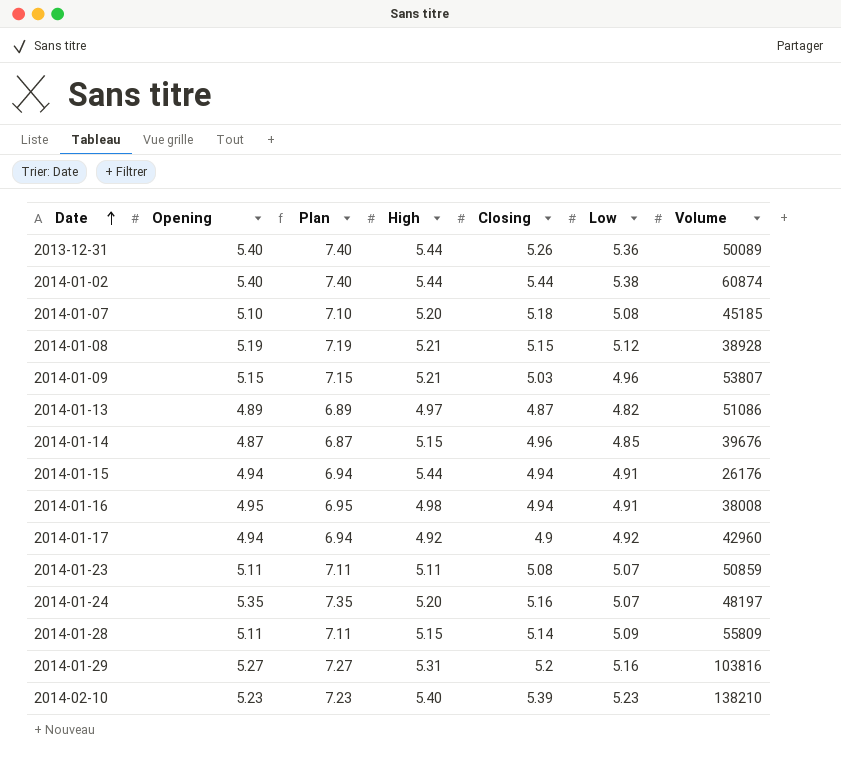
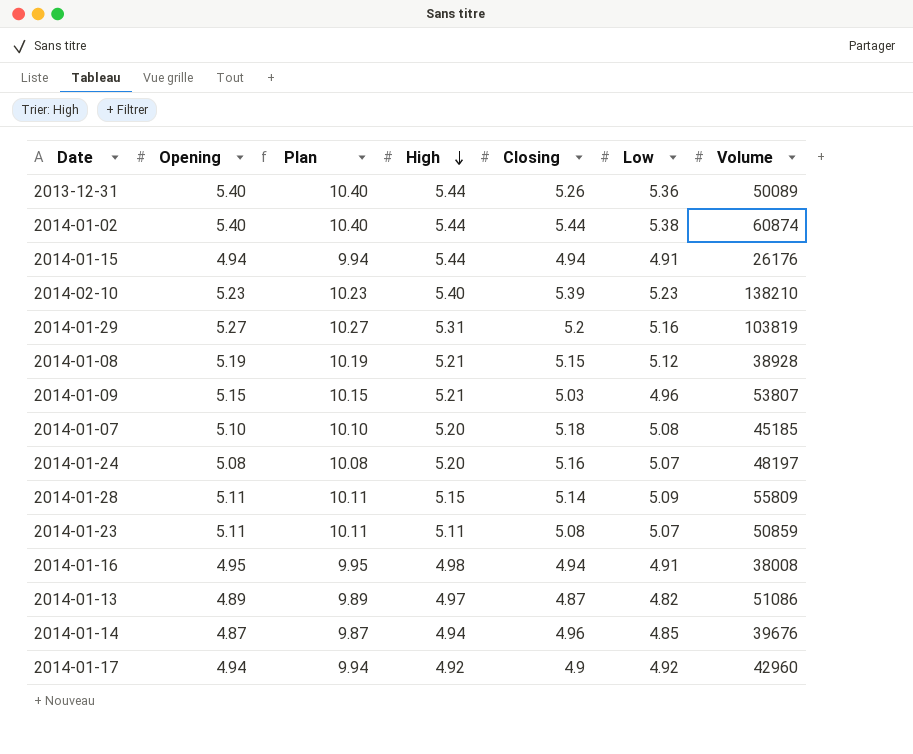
row order: Date ascending -> High descending
column Plan | formula: [Opening] + 2 -> [Opening] + 5
2014-01-29 | Volume: 103816 -> 103819
2014-01-24 | Opening: 5.35 -> 5.08
2014-01-14 | High: 5.15 -> 4.94

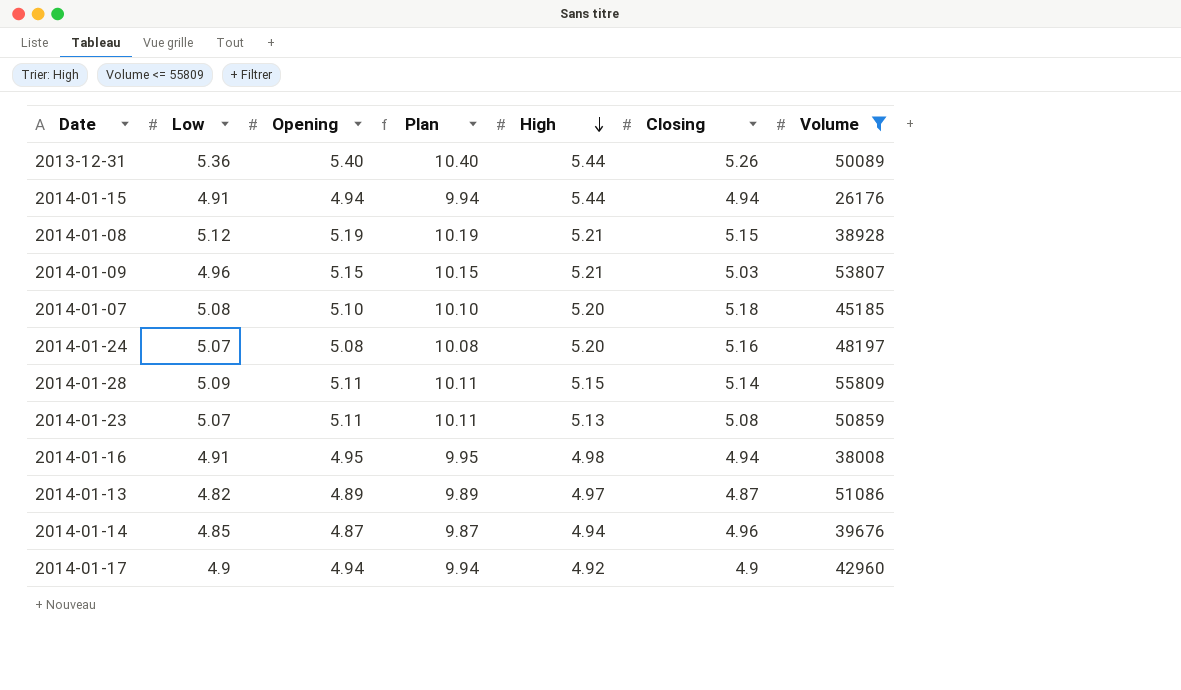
filter: none -> Volume <= 55809
column Low | position: 6 -> 2
2014-01-23 | High: 5.11 -> 5.13
2014-01-17 | Low: 4.92 -> 4.9

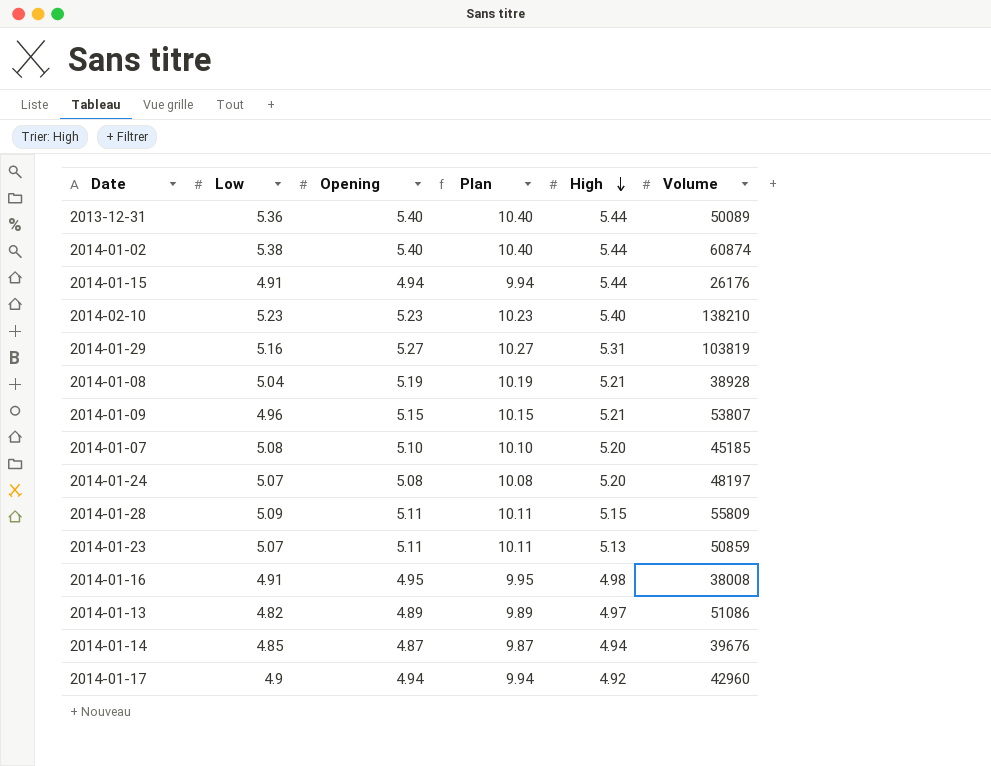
filter: Volume <= 55809 -> none
column Closing | position: 6 -> none
2014-01-08 | Low: 5.12 -> 5.04

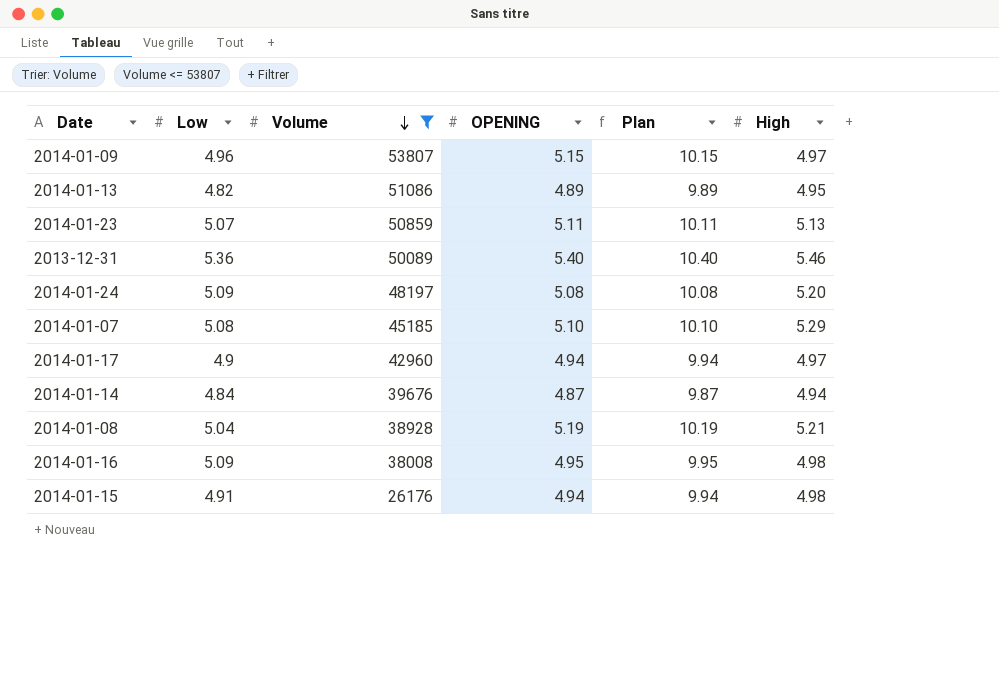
filter: none -> Volume <= 53807
row order: High descending -> Volume descending
column Volume | position: 6 -> 3
column name: Opening -> OPENING
2014-01-09 | High: 5.21 -> 4.97
2014-01-13 | High: 4.97 -> 4.95
2013-12-31 | High: 5.44 -> 5.46
2014-01-24 | Low: 5.07 -> 5.09
2014-01-07 | High: 5.20 -> 5.29
2014-01-17 | High: 4.92 -> 4.97
2014-01-14 | Low: 4.85 -> 4.84
2014-01-16 | Low: 4.91 -> 5.09
2014-01-15 | High: 5.44 -> 4.98

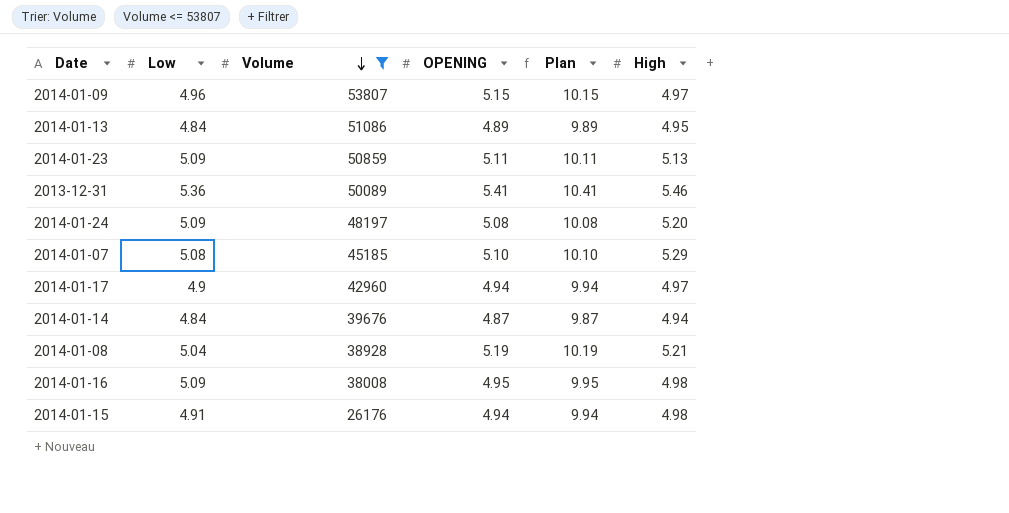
2014-01-13 | Low: 4.82 -> 4.84
2014-01-23 | Low: 5.07 -> 5.09
2013-12-31 | OPENING: 5.40 -> 5.41
2013-12-31 | Plan: 10.40 -> 10.41

